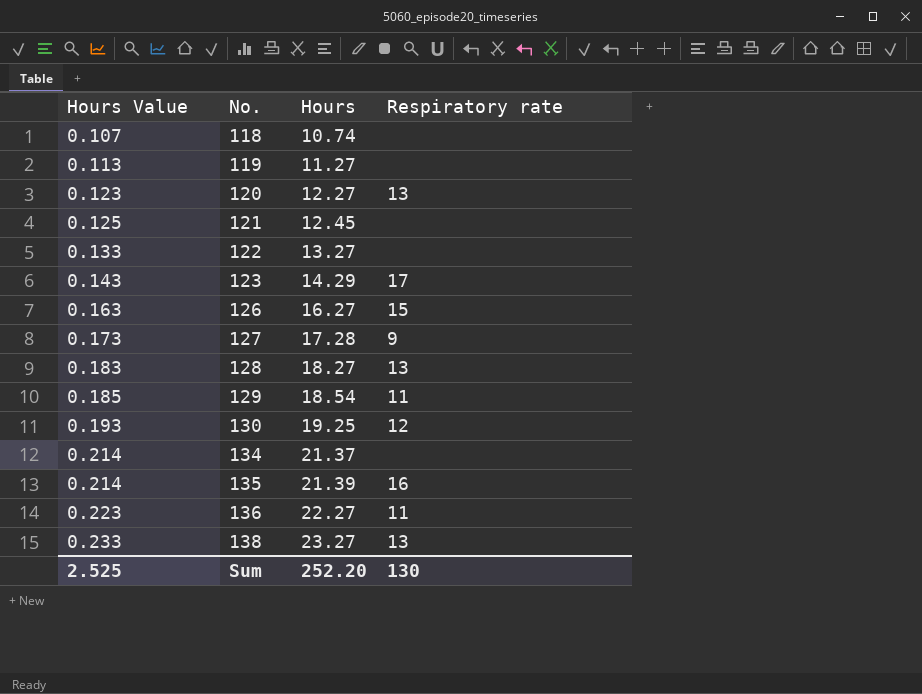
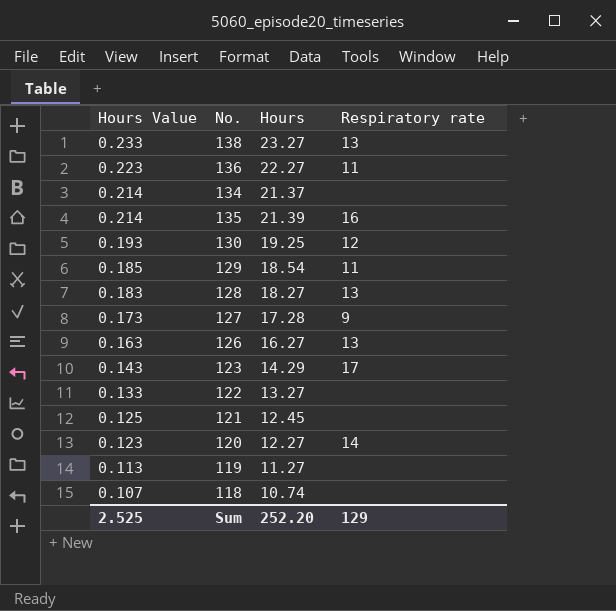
row order: Hours Value ascending -> Hours Value descending
126 | Respiratory rate: 15 -> 13
120 | Respiratory rate: 13 -> 14
Sum | Respiratory rate: 130 -> 129

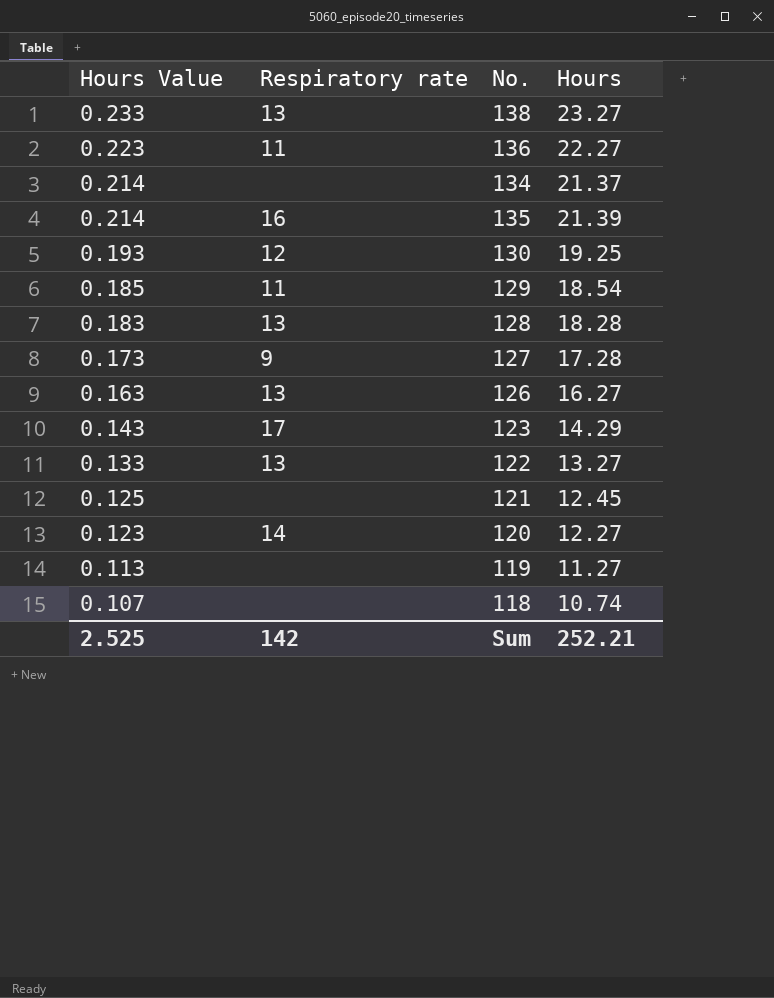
column Respiratory rate | position: 4 -> 2
128 | Hours: 18.27 -> 18.28
122 | Respiratory rate: none -> 13
Sum | Respiratory rate: 129 -> 142
Sum | Hours: 252.20 -> 252.21

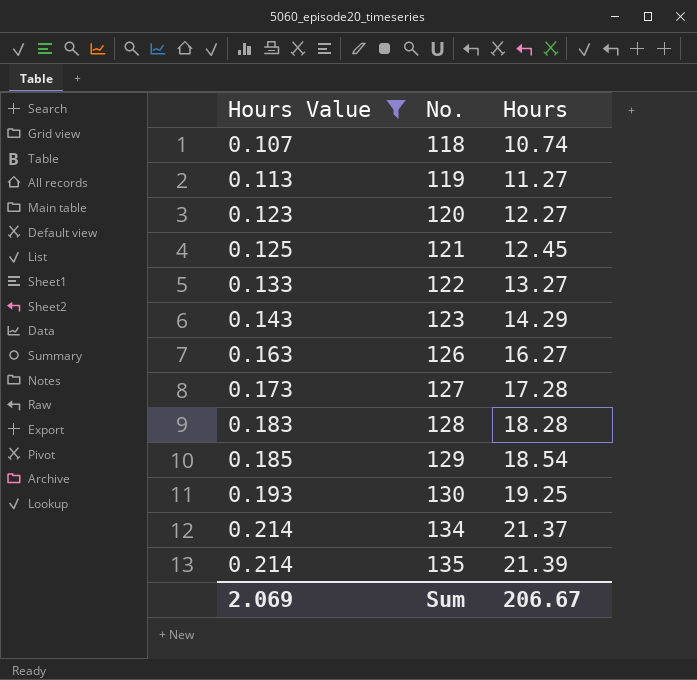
filter: none -> Hours Value <= 0.214
row order: Hours Value descending -> Hours Value ascending
column Respiratory rate | position: 2 -> none
Sum | Hours Value: 2.525 -> 2.069
Sum | Hours: 252.21 -> 206.67

